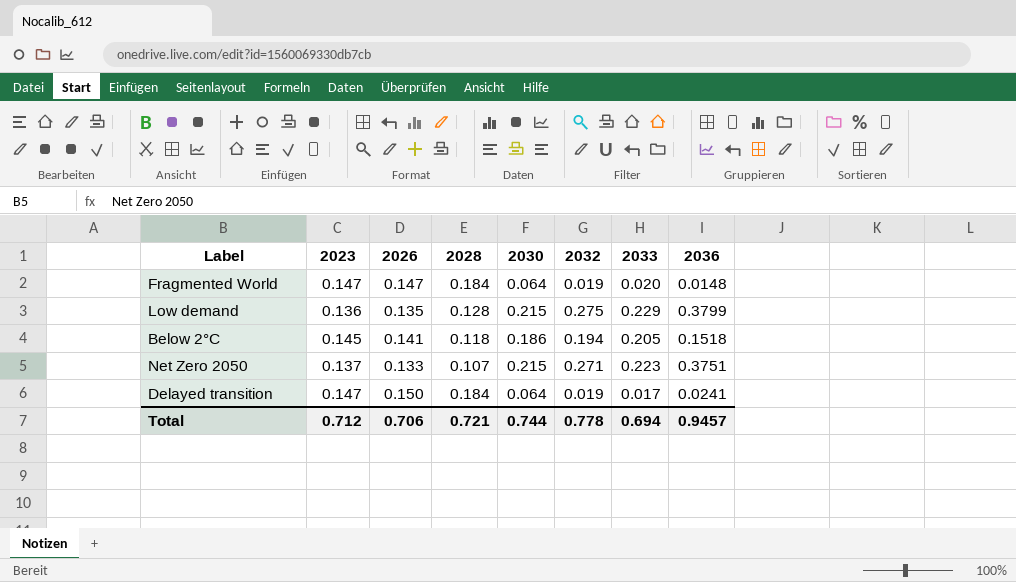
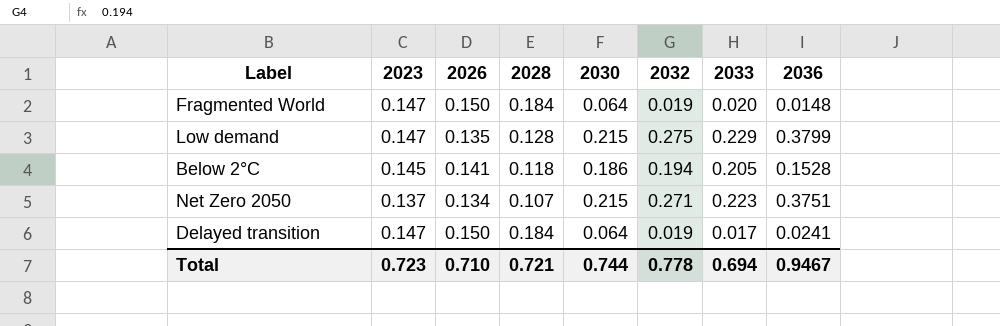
Fragmented World | 2026: 0.147 -> 0.150
Low demand | 2023: 0.136 -> 0.147
Below 2°C | 2036: 0.1518 -> 0.1528
Net Zero 2050 | 2026: 0.133 -> 0.134
Total | 2023: 0.712 -> 0.723
Total | 2026: 0.706 -> 0.710
Total | 2036: 0.9457 -> 0.9467

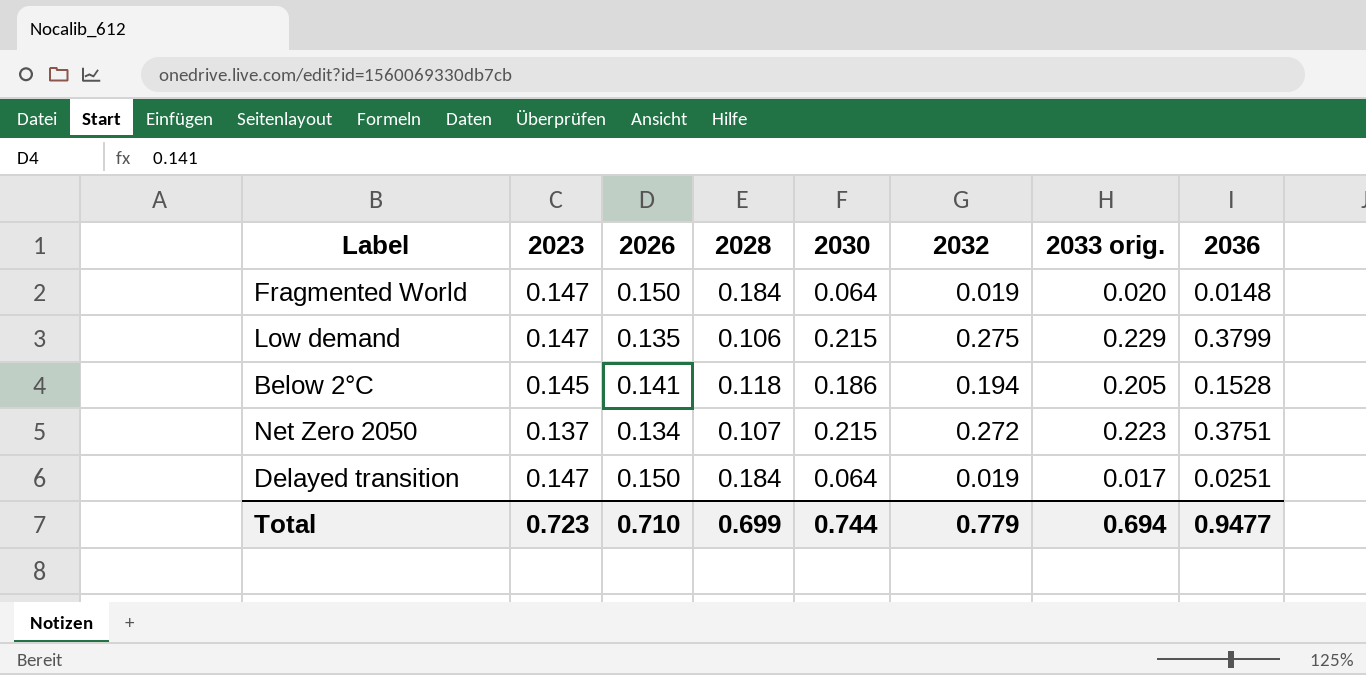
column name: 2033 -> 2033 orig.
Low demand | 2028: 0.128 -> 0.106
Net Zero 2050 | 2032: 0.271 -> 0.272
Delayed transition | 2036: 0.0241 -> 0.0251
Total | 2028: 0.721 -> 0.699
Total | 2032: 0.778 -> 0.779
Total | 2036: 0.9467 -> 0.9477

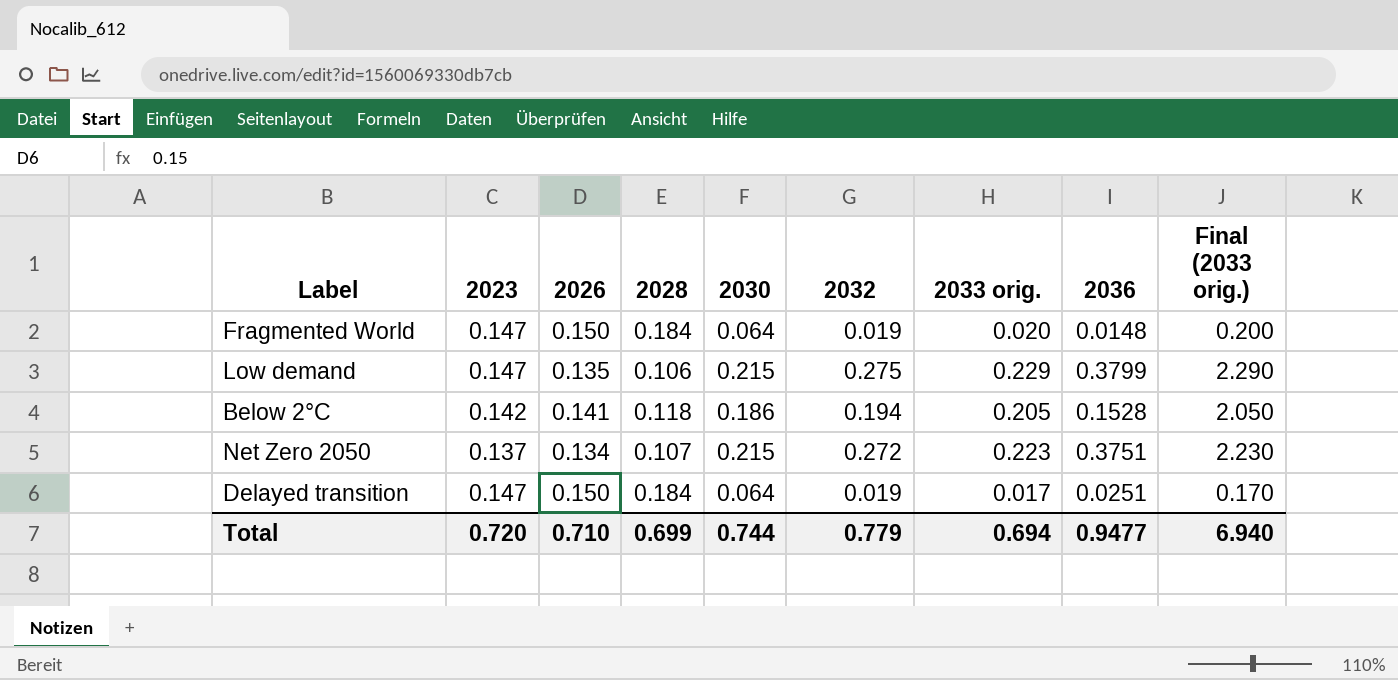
column Final (2033 orig.) | formula: none -> [2033 orig.] * 10
Below 2°C | 2023: 0.145 -> 0.142
Total | 2023: 0.723 -> 0.720

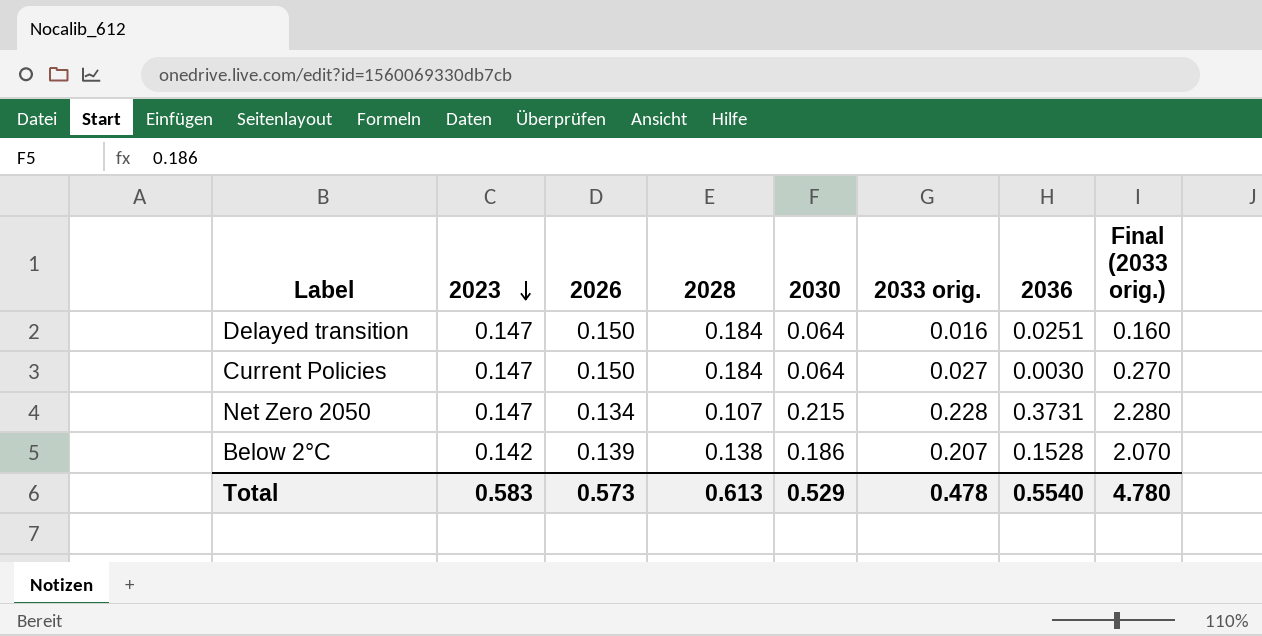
row order: none -> 2023 descending
column 2032 | position: 6 -> none
row Fragmented World: 0.147 | 0.150 | 0.184 | 0.064 | 0.019 | 0.020 | 0.0148 | 0.200 -> none
row Low demand: 0.147 | 0.135 | 0.106 | 0.215 | 0.275 | 0.229 | 0.3799 | 2.290 -> none
Delayed transition | 2033 orig.: 0.017 -> 0.016
Delayed transition | Final (2033 orig.): 0.170 -> 0.160
row Current Policies: none -> 0.147 | 0.150 | 0.184 | 0.064 | 0.027 | 0.0030 | 0.270
Net Zero 2050 | 2023: 0.137 -> 0.147
Net Zero 2050 | 2033 orig.: 0.223 -> 0.228
Net Zero 2050 | 2036: 0.3751 -> 0.3731
Net Zero 2050 | Final (2033 orig.): 2.230 -> 2.280
Below 2°C | 2026: 0.141 -> 0.139
Below 2°C | 2028: 0.118 -> 0.138
Below 2°C | 2033 orig.: 0.205 -> 0.207
Below 2°C | Final (2033 orig.): 2.050 -> 2.070
Total | 2023: 0.720 -> 0.583
Total | 2026: 0.710 -> 0.573
Total | 2028: 0.699 -> 0.613
Total | 2030: 0.744 -> 0.529
Total | 2033 orig.: 0.694 -> 0.478
Total | 2036: 0.9477 -> 0.5540
Total | Final (2033 orig.): 6.940 -> 4.780

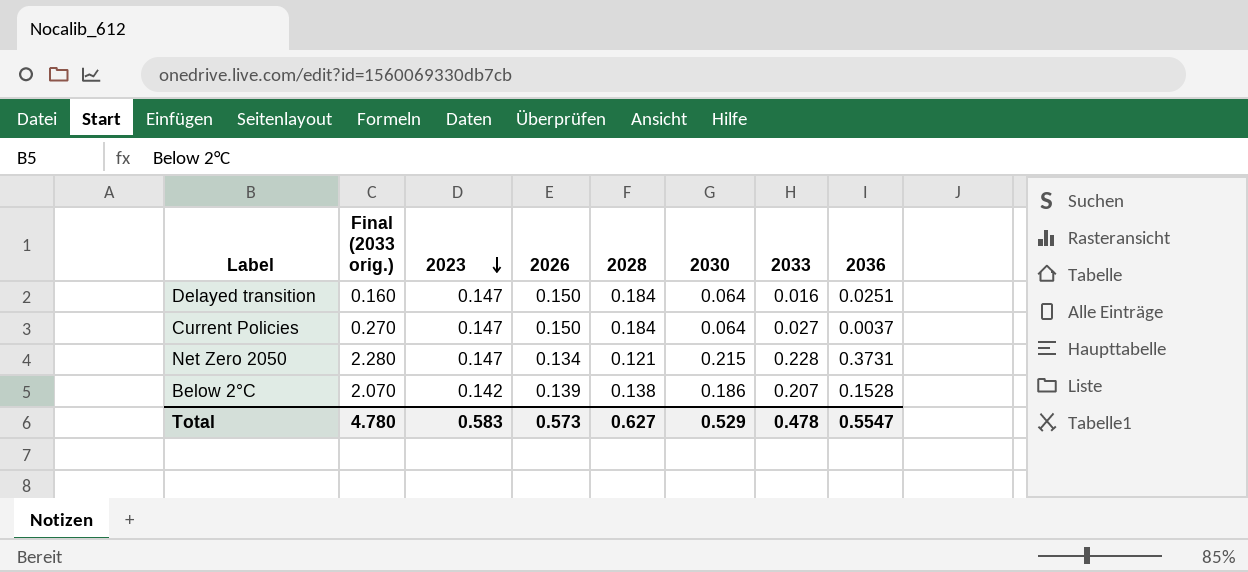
column Final (2033 orig.) | position: 8 -> 2
column name: 2033 orig. -> 2033
Current Policies | 2036: 0.0030 -> 0.0037
Net Zero 2050 | 2028: 0.107 -> 0.121
Total | 2028: 0.613 -> 0.627
Total | 2036: 0.5540 -> 0.5547

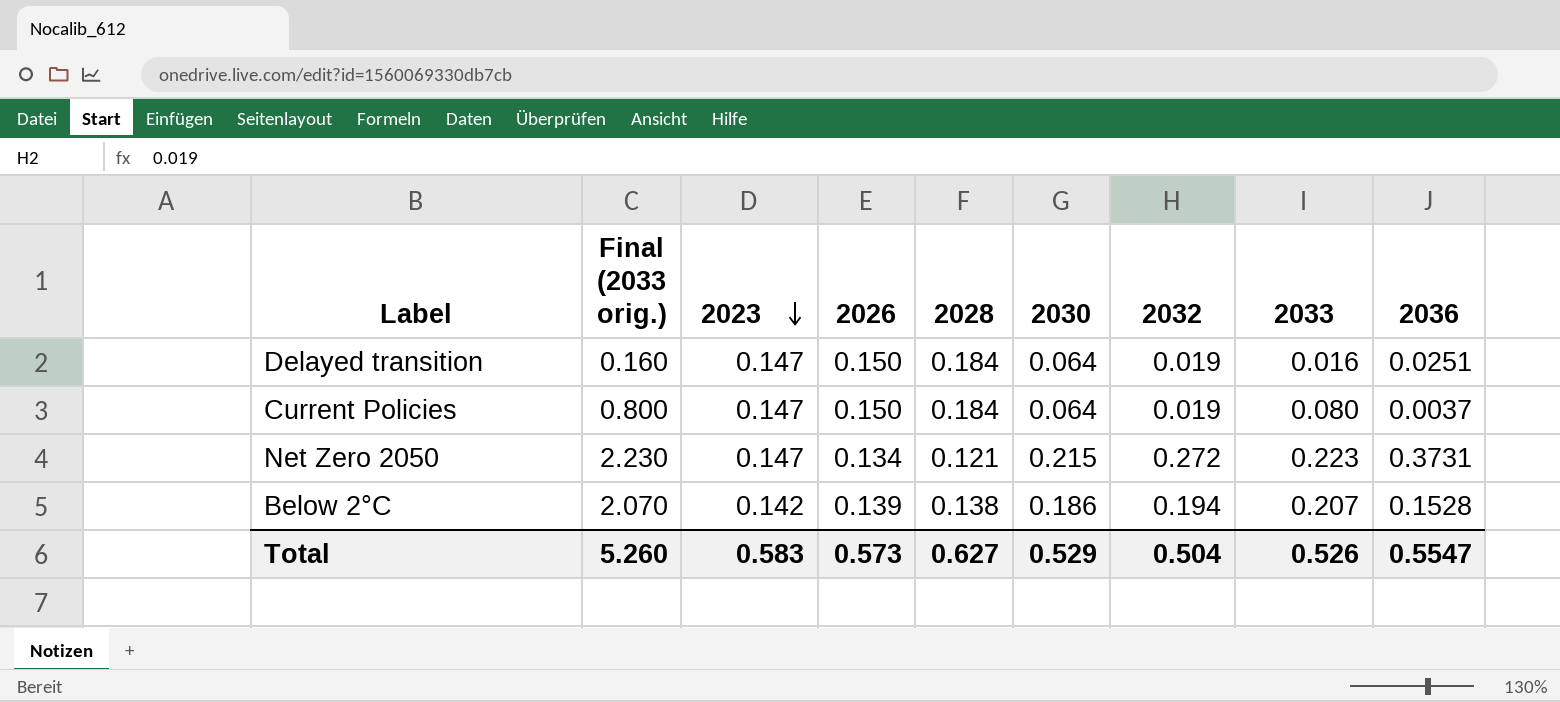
column 2032 | position: none -> 7
Current Policies | Final (2033 orig.): 0.270 -> 0.800
Current Policies | 2033: 0.027 -> 0.080
Net Zero 2050 | Final (2033 orig.): 2.280 -> 2.230
Net Zero 2050 | 2033: 0.228 -> 0.223
Total | Final (2033 orig.): 4.780 -> 5.260
Total | 2033: 0.478 -> 0.526

